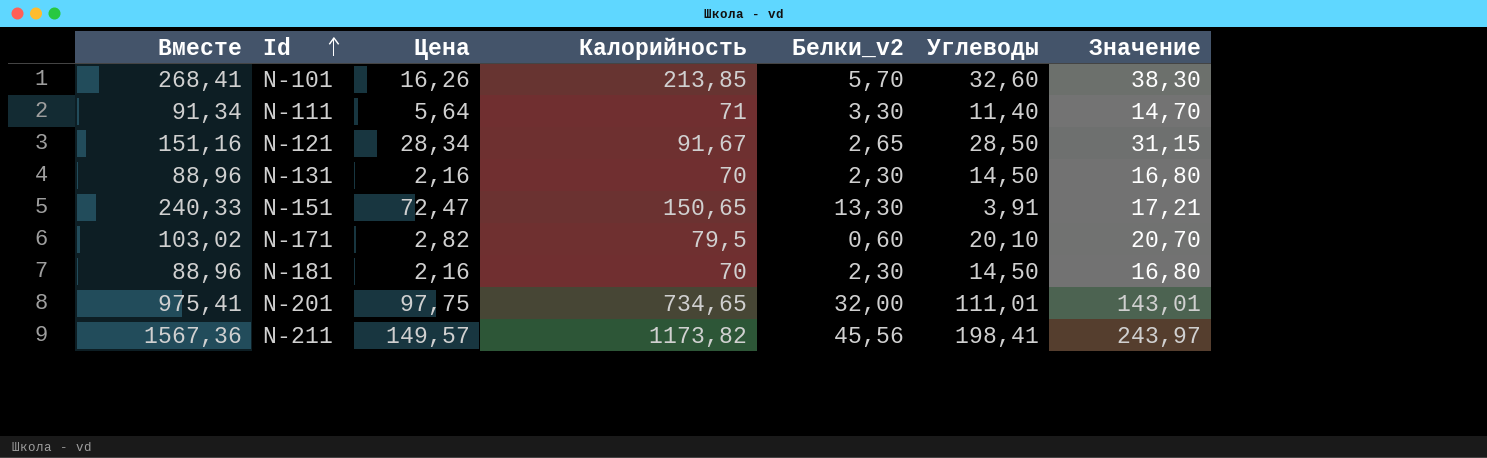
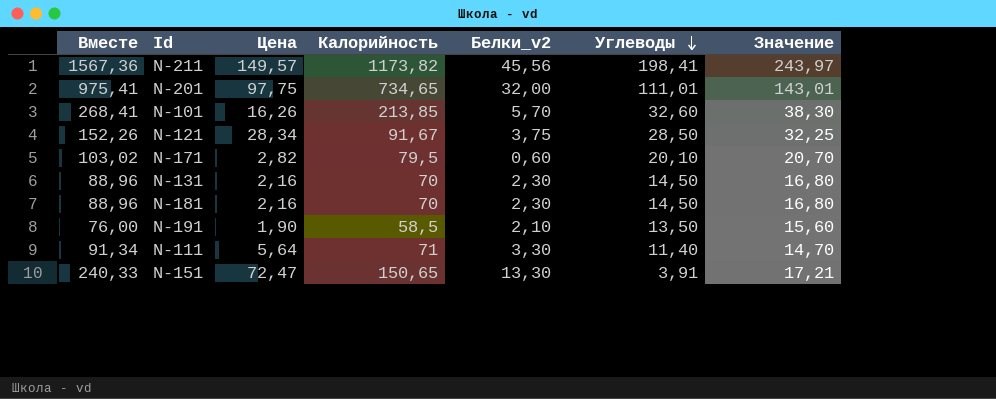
row order: Id ascending -> Углеводы descending
N-121 | Вместе: 151,16 -> 152,26
N-121 | Белки_v2: 2,65 -> 3,75
N-121 | Значение: 31,15 -> 32,25
row N-191: none -> 76,00 | 1,90 | 58,5 | 2,10 | 13,50 | 15,60

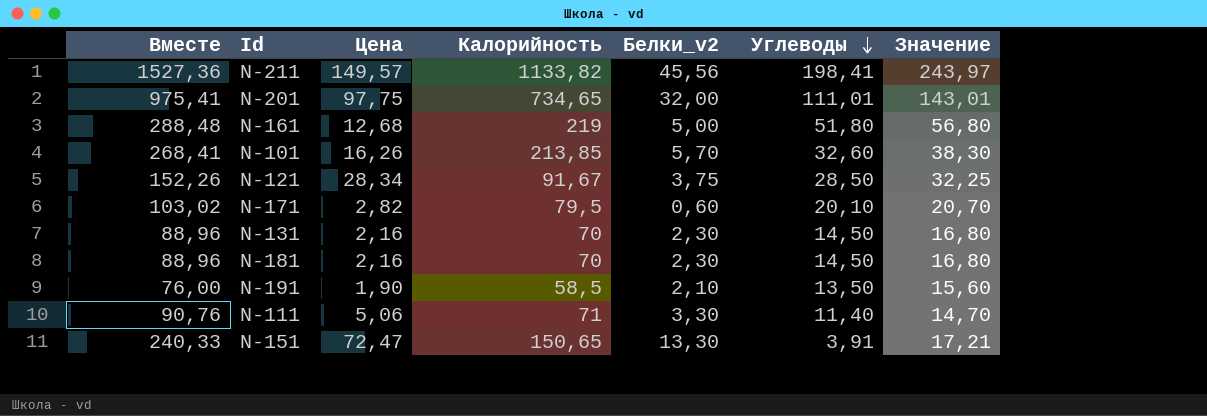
N-211 | Вместе: 1567,36 -> 1527,36
N-211 | Калорийность: 1173,82 -> 1133,82
row N-161: none -> 288,48 | 12,68 | 219 | 5,00 | 51,80 | 56,80
N-111 | Вместе: 91,34 -> 90,76
N-111 | Цена: 5,64 -> 5,06

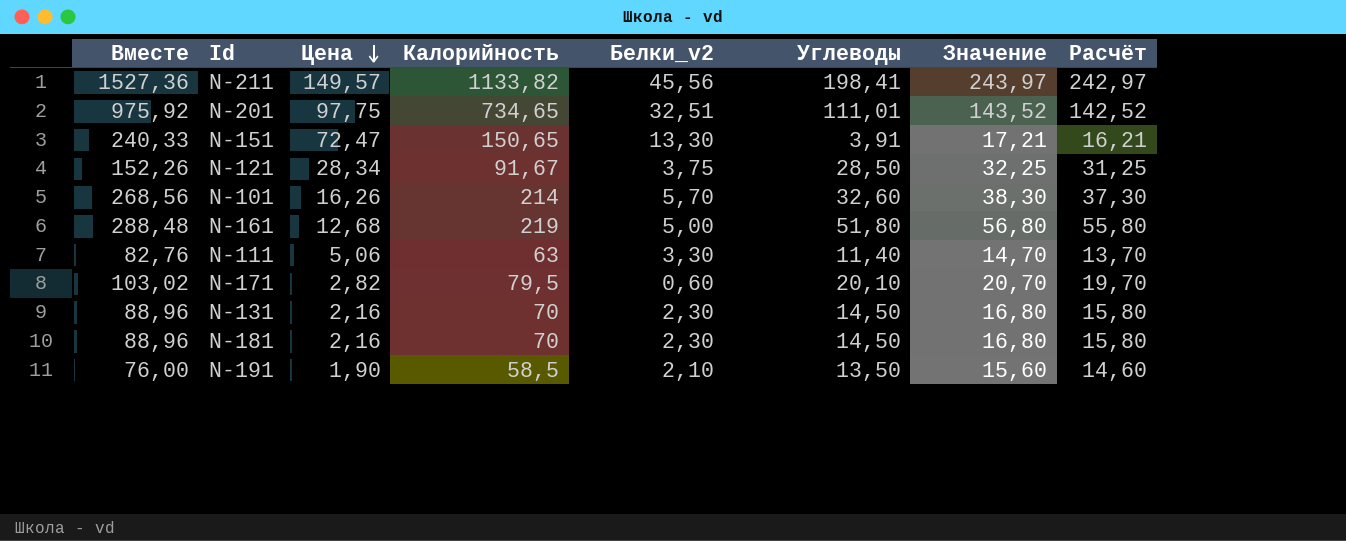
row order: Углеводы descending -> Цена descending
column Расчёт | formula: none -> [Значение] - 1
N-201 | Вместе: 975,41 -> 975,92
N-201 | Белки_v2: 32,00 -> 32,51
N-201 | Значение: 143,01 -> 143,52
N-101 | Вместе: 268,41 -> 268,56
N-101 | Калорийность: 213,85 -> 214
N-111 | Вместе: 90,76 -> 82,76
N-111 | Калорийность: 71 -> 63

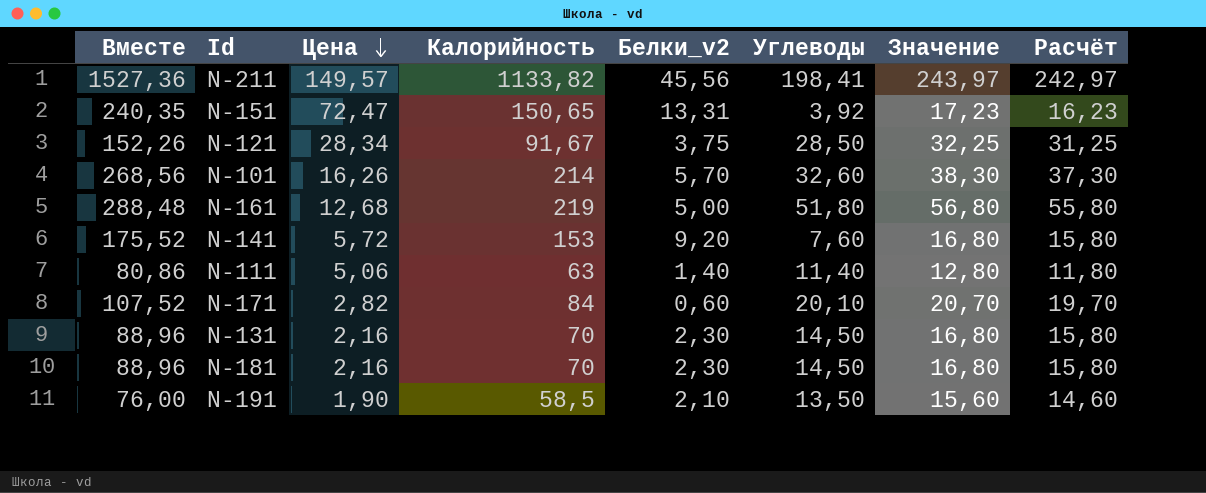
row N-201: 975,92 | 97,75 | 734,65 | 32,51 | 111,01 | 143,52 | 142,52 -> none
N-151 | Вместе: 240,33 -> 240,35
N-151 | Белки_v2: 13,30 -> 13,31
N-151 | Углеводы: 3,91 -> 3,92
N-151 | Значение: 17,21 -> 17,23
N-151 | Расчёт: 16,21 -> 16,23
row N-141: none -> 175,52 | 5,72 | 153 | 9,20 | 7,60 | 16,80 | 15,80
N-111 | Вместе: 82,76 -> 80,86
N-111 | Белки_v2: 3,30 -> 1,40
N-111 | Значение: 14,70 -> 12,80
N-111 | Расчёт: 13,70 -> 11,80
N-171 | Вместе: 103,02 -> 107,52
N-171 | Калорийность: 79,5 -> 84

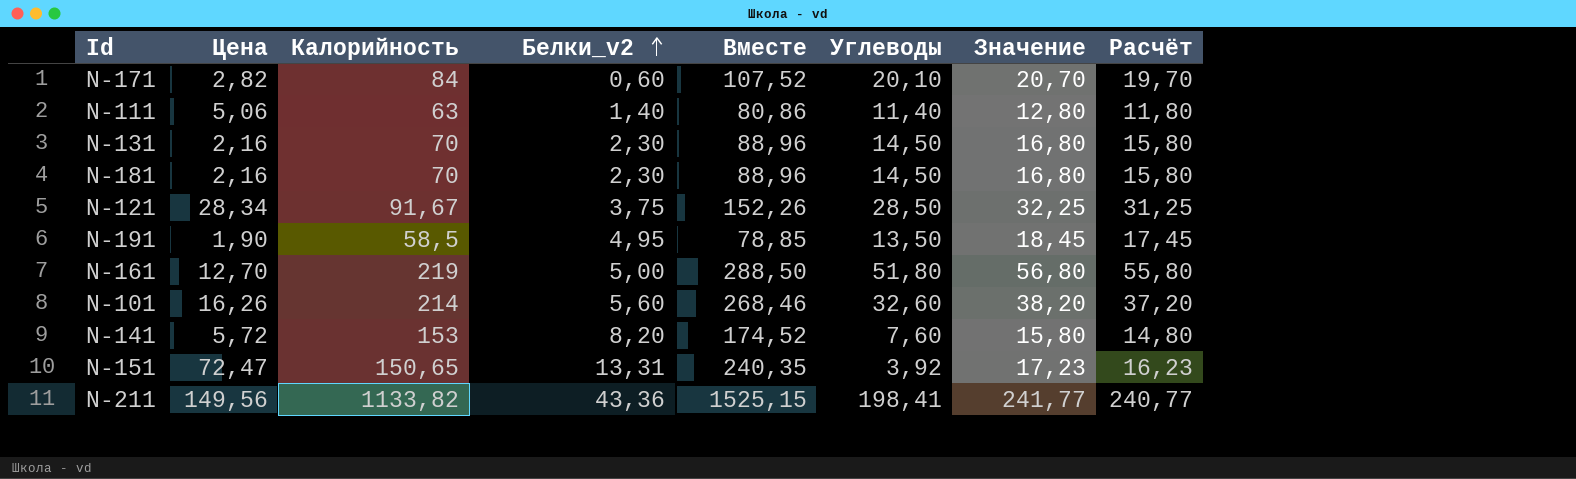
row order: Цена descending -> Белки_v2 ascending
column Вместе | position: 1 -> 5
N-191 | Белки_v2: 2,10 -> 4,95
N-191 | Вместе: 76,00 -> 78,85
N-191 | Значение: 15,60 -> 18,45
N-191 | Расчёт: 14,60 -> 17,45
N-161 | Цена: 12,68 -> 12,70
N-161 | Вместе: 288,48 -> 288,50
N-101 | Белки_v2: 5,70 -> 5,60
N-101 | Вместе: 268,56 -> 268,46
N-101 | Значение: 38,30 -> 38,20
N-101 | Расчёт: 37,30 -> 37,20
N-141 | Белки_v2: 9,20 -> 8,20
N-141 | Вместе: 175,52 -> 174,52
N-141 | Значение: 16,80 -> 15,80
N-141 | Расчёт: 15,80 -> 14,80
N-211 | Цена: 149,57 -> 149,56
N-211 | Белки_v2: 45,56 -> 43,36
N-211 | Вместе: 1527,36 -> 1525,15
N-211 | Значение: 243,97 -> 241,77
N-211 | Расчёт: 242,97 -> 240,77

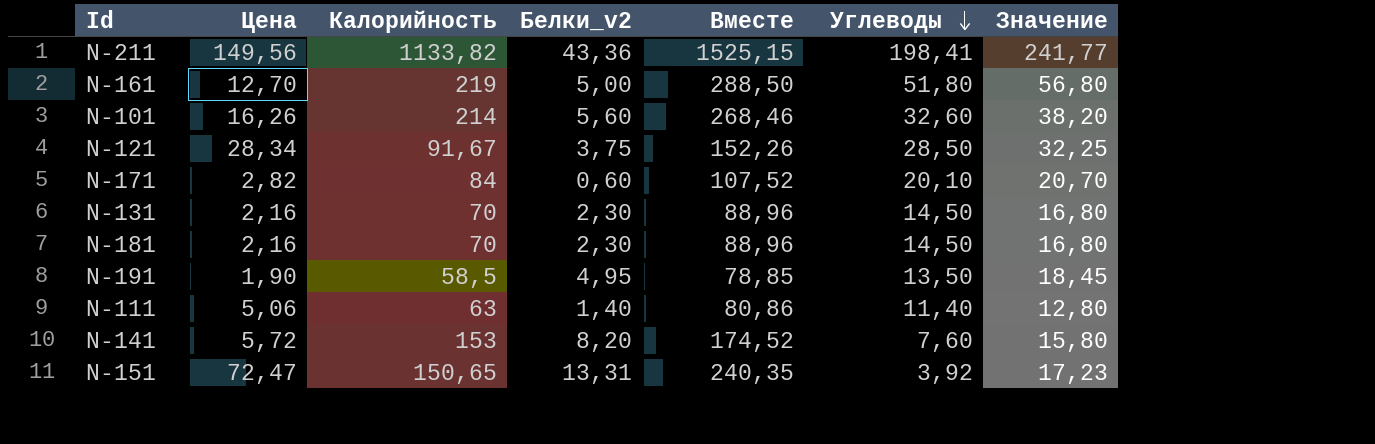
row order: Белки_v2 ascending -> Углеводы descending
column Расчёт | formula: [Значение] - 1 -> none

